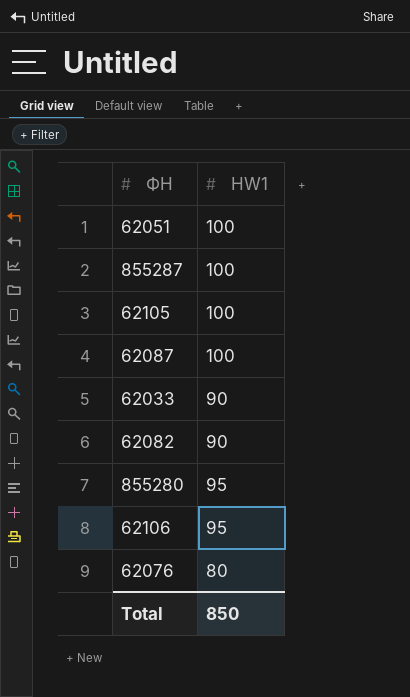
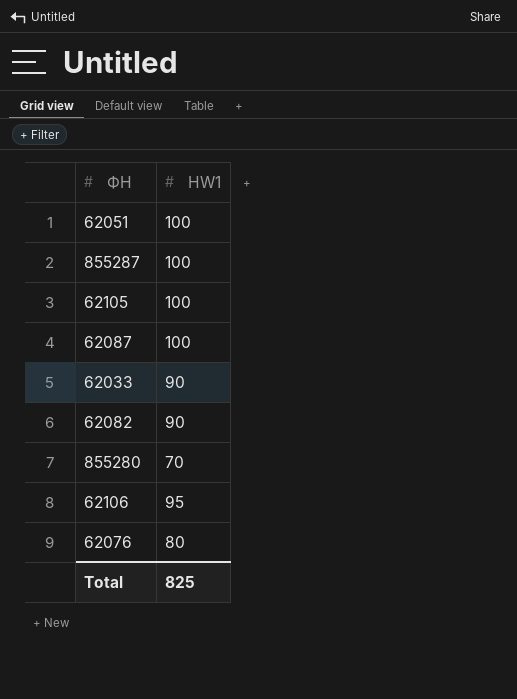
855280 | HW1: 95 -> 70
Total | HW1: 850 -> 825

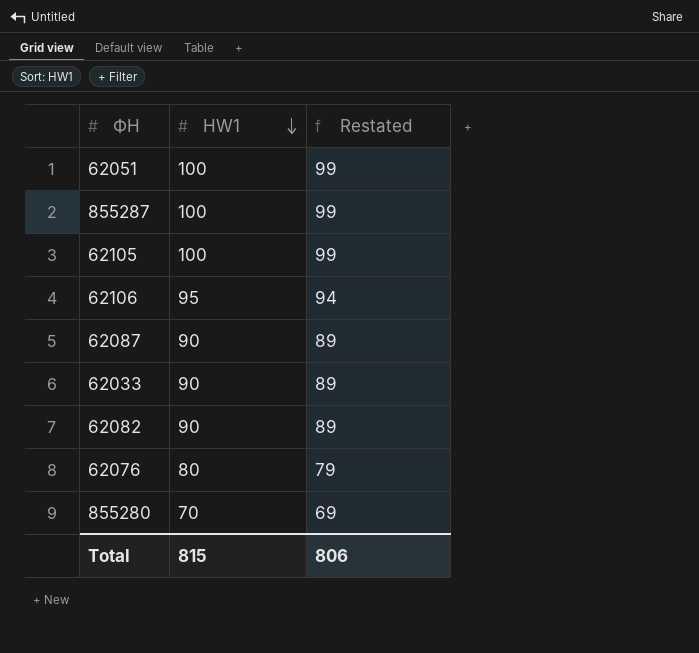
row order: none -> HW1 descending
column Restated | formula: none -> [HW1] - 1
62087 | HW1: 100 -> 90
Total | HW1: 825 -> 815

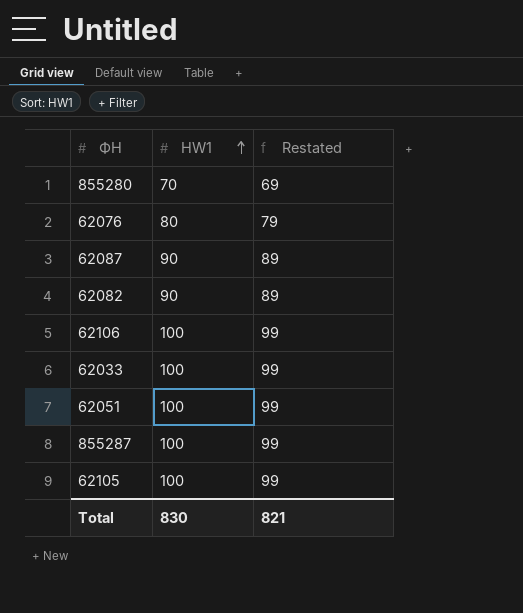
row order: HW1 descending -> HW1 ascending
62106 | HW1: 95 -> 100
62106 | Restated: 94 -> 99
62033 | HW1: 90 -> 100
62033 | Restated: 89 -> 99
Total | HW1: 815 -> 830
Total | Restated: 806 -> 821

